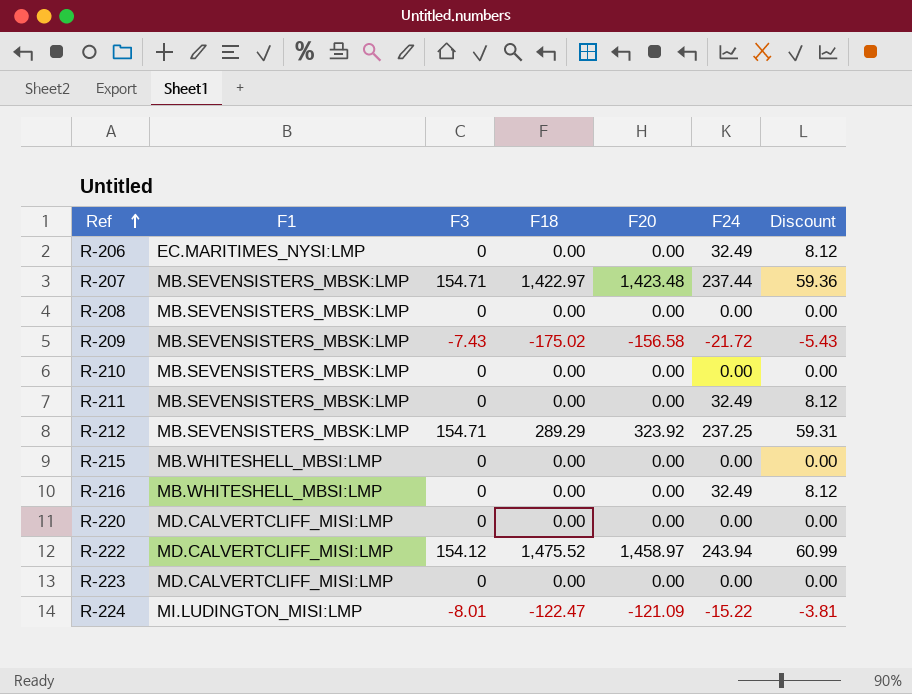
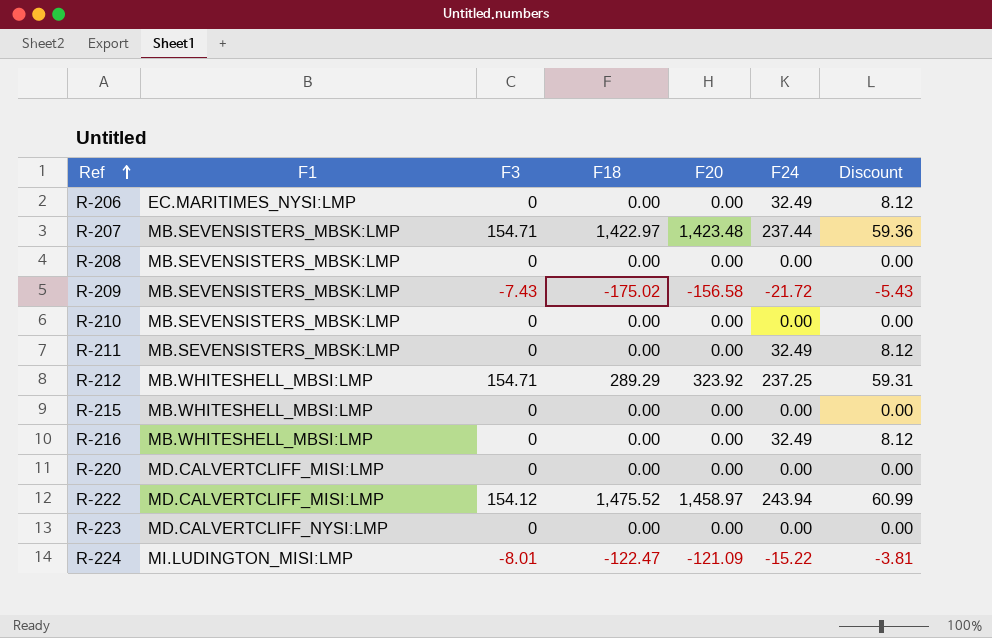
R-212 | F1: MB.SEVENSISTERS_MBSK:LMP -> MB.WHITESHELL_MBSI:LMP
R-223 | F1: MD.CALVERTCLIFF_MISI:LMP -> MD.CALVERTCLIFF_NYSI:LMP

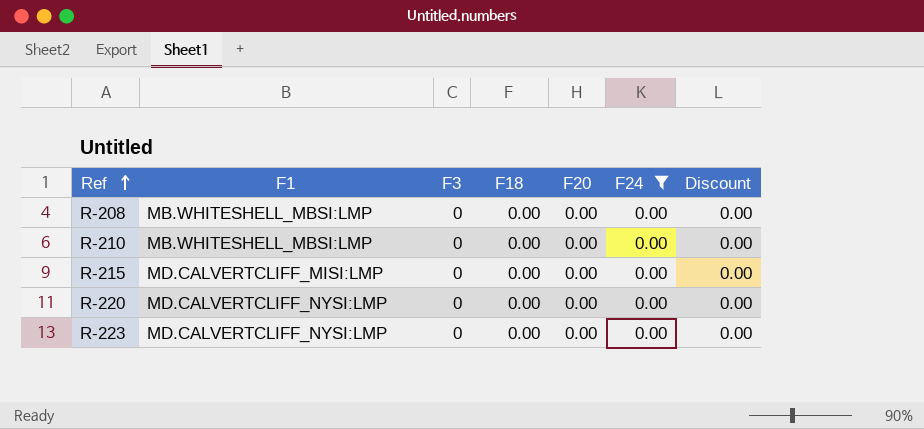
filter: none -> F24 = 0.00
R-208 | F1: MB.SEVENSISTERS_MBSK:LMP -> MB.WHITESHELL_MBSI:LMP
R-210 | F1: MB.SEVENSISTERS_MBSK:LMP -> MB.WHITESHELL_MBSI:LMP
R-215 | F1: MB.WHITESHELL_MBSI:LMP -> MD.CALVERTCLIFF_MISI:LMP
R-220 | F1: MD.CALVERTCLIFF_MISI:LMP -> MD.CALVERTCLIFF_NYSI:LMP

